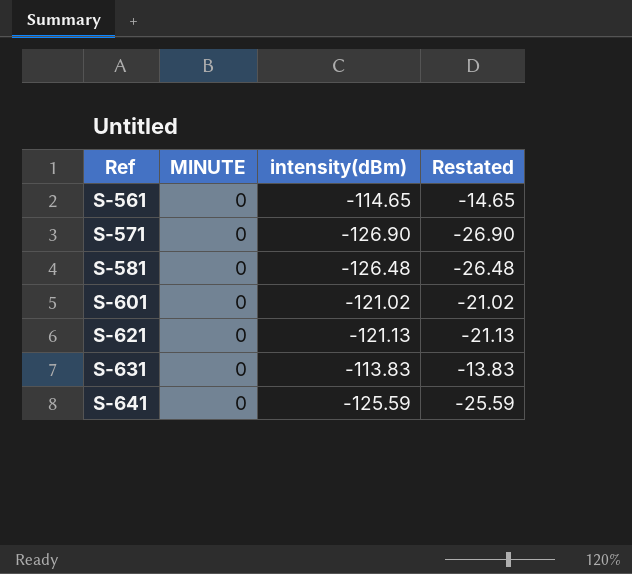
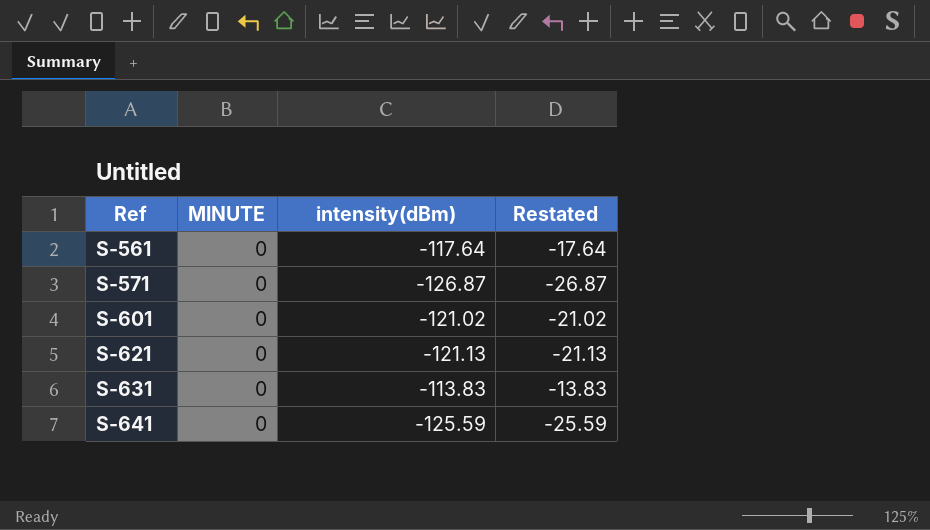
row S-581: 0 | -126.48 | -26.48 -> none
S-561 | intensity(dBm): -114.65 -> -117.64
S-561 | Restated: -14.65 -> -17.64
S-571 | intensity(dBm): -126.90 -> -126.87
S-571 | Restated: -26.90 -> -26.87

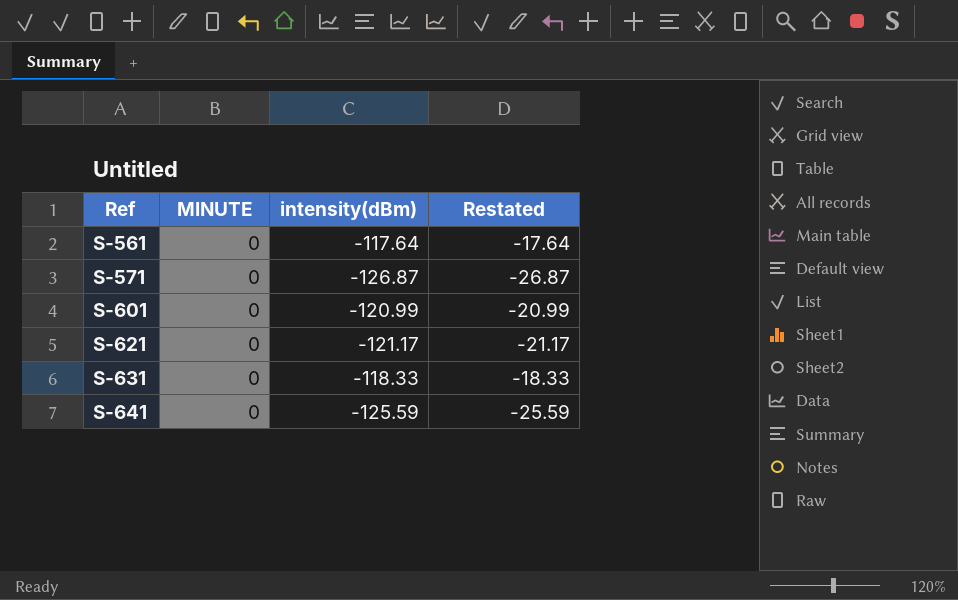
S-601 | intensity(dBm): -121.02 -> -120.99
S-601 | Restated: -21.02 -> -20.99
S-621 | intensity(dBm): -121.13 -> -121.17
S-621 | Restated: -21.13 -> -21.17
S-631 | intensity(dBm): -113.83 -> -118.33
S-631 | Restated: -13.83 -> -18.33

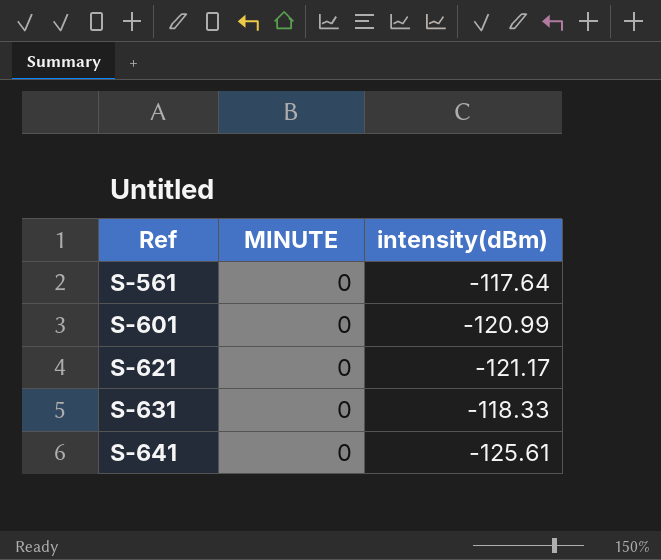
column Restated | formula: [intensity(dBm)] + 100 -> none
row S-571: 0 | -126.87 | -26.87 -> none
S-641 | intensity(dBm): -125.59 -> -125.61

